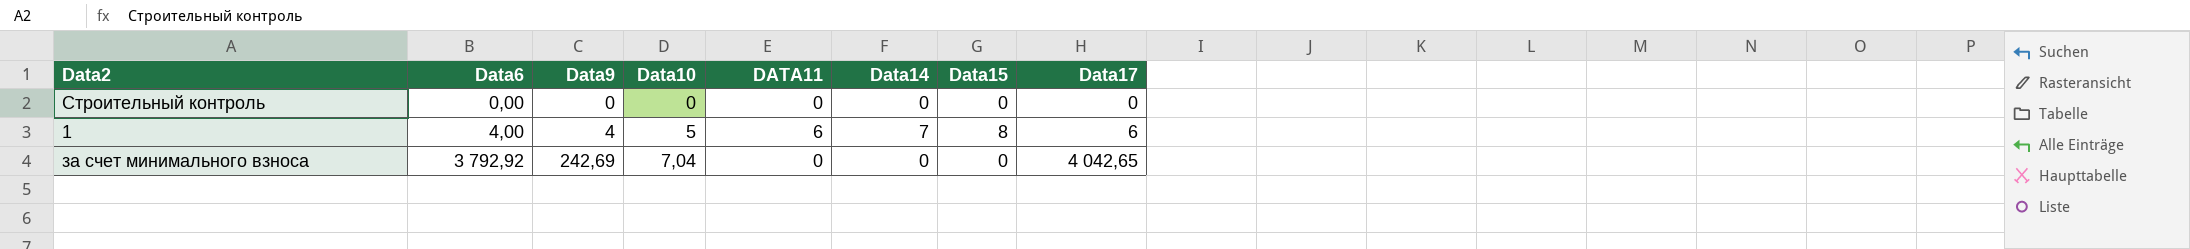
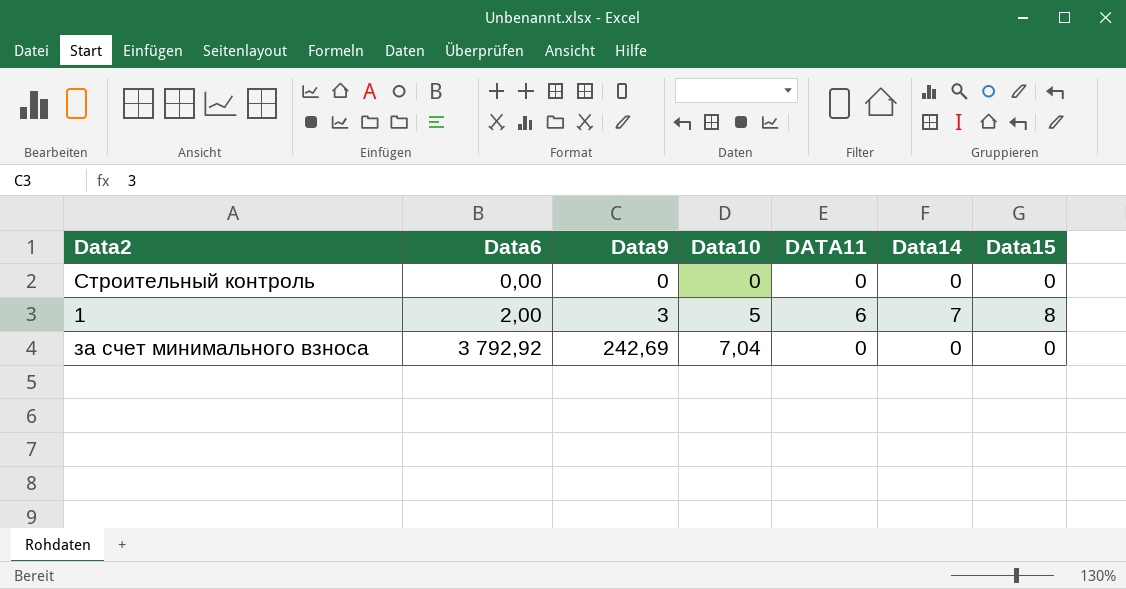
column Data17 | position: 8 -> none
1 | Data6: 4,00 -> 2,00
1 | Data9: 4 -> 3

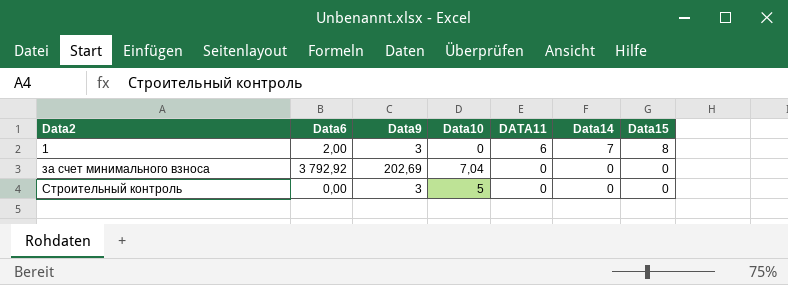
row order: Data6 ascending -> Data2 ascending
1 | Data10: 5 -> 0
за счет минимального взноса | Data9: 242,69 -> 202,69
Строительный контроль | Data9: 0 -> 3
Строительный контроль | Data10: 0 -> 5

